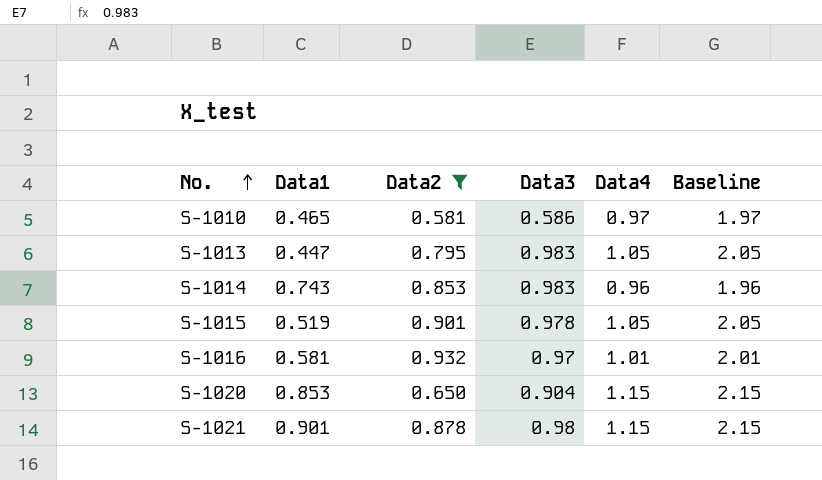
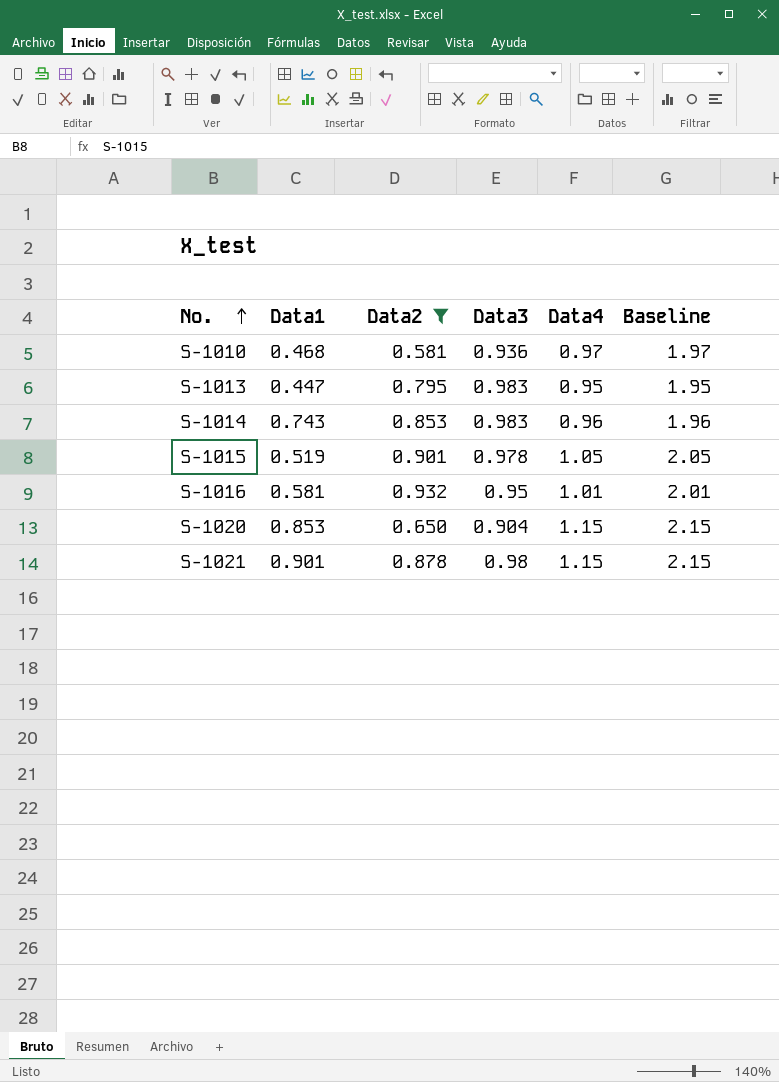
S-1010 | Data1: 0.465 -> 0.468
S-1010 | Data3: 0.586 -> 0.936
S-1013 | Data4: 1.05 -> 0.95
S-1013 | Baseline: 2.05 -> 1.95
S-1016 | Data3: 0.97 -> 0.95

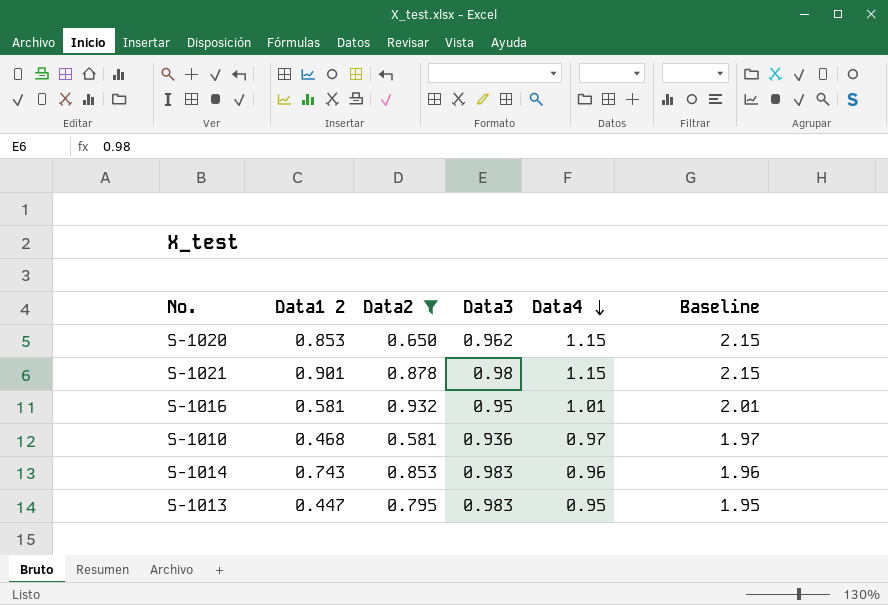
row order: No. ascending -> Data4 descending
column name: Data1 -> Data1 2
row S-1015: 0.519 | 0.901 | 0.978 | 1.05 | 2.05 -> none
S-1020 | Data3: 0.904 -> 0.962

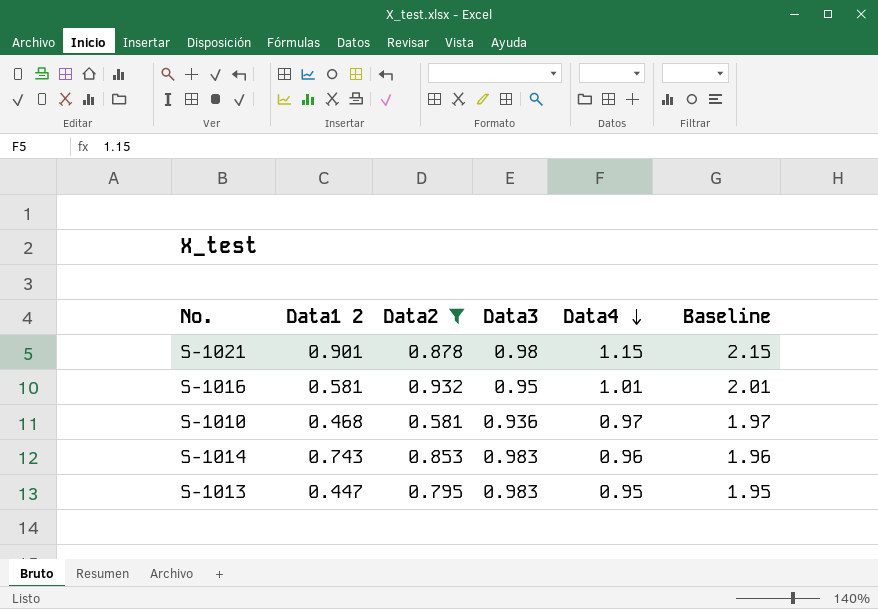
row S-1020: 0.853 | 0.650 | 0.962 | 1.15 | 2.15 -> none

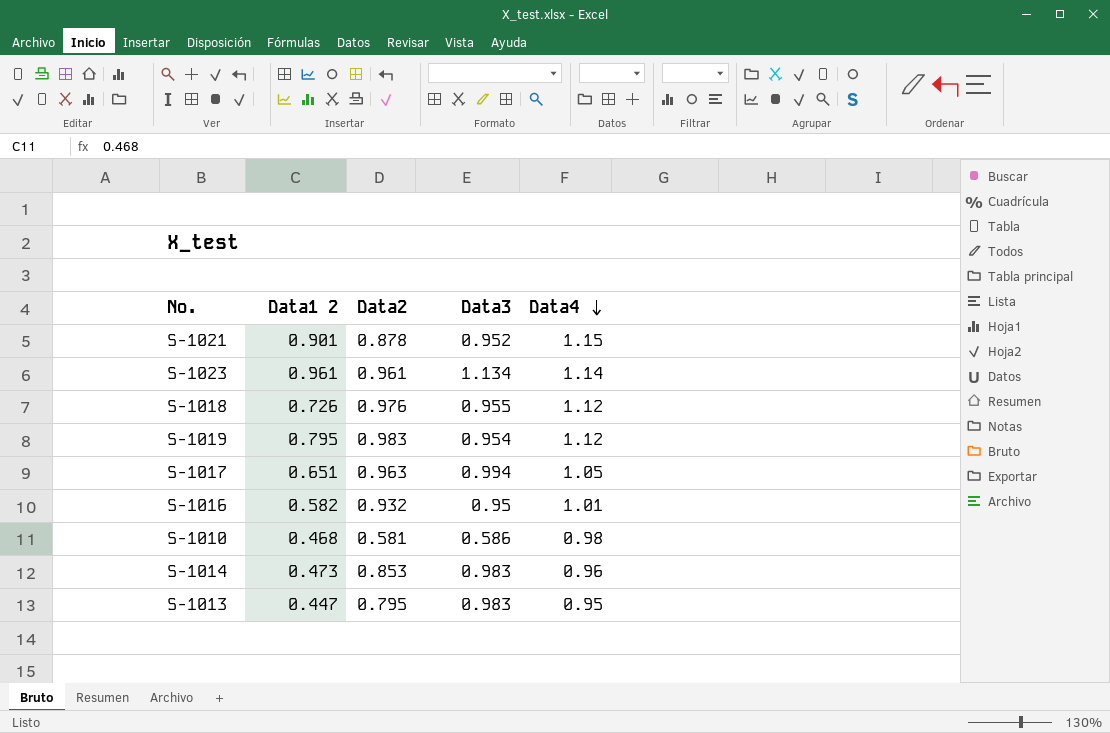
filter: Data2 <= 0.932 -> none
column Baseline | formula: [Data4] + 1 -> none
S-1021 | Data3: 0.98 -> 0.952
S-1016 | Data1 2: 0.581 -> 0.582
S-1010 | Data3: 0.936 -> 0.586
S-1010 | Data4: 0.97 -> 0.98
S-1014 | Data1 2: 0.743 -> 0.473

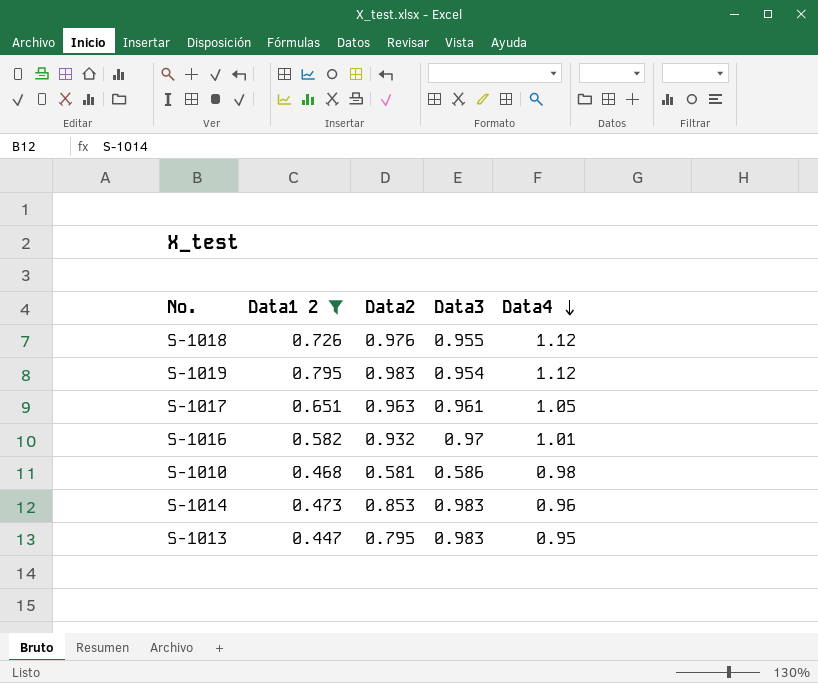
filter: none -> Data1 2 <= 0.795
S-1017 | Data3: 0.994 -> 0.961
S-1016 | Data3: 0.95 -> 0.97

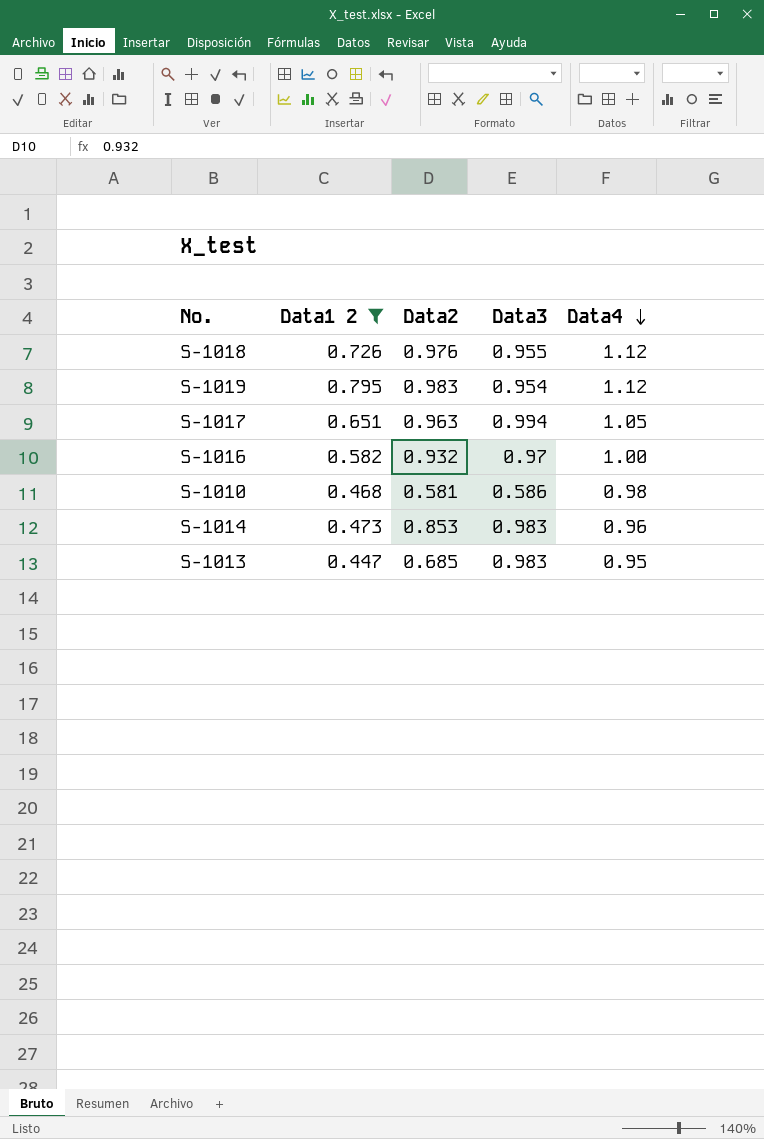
S-1017 | Data3: 0.961 -> 0.994
S-1016 | Data4: 1.01 -> 1.00
S-1013 | Data2: 0.795 -> 0.685

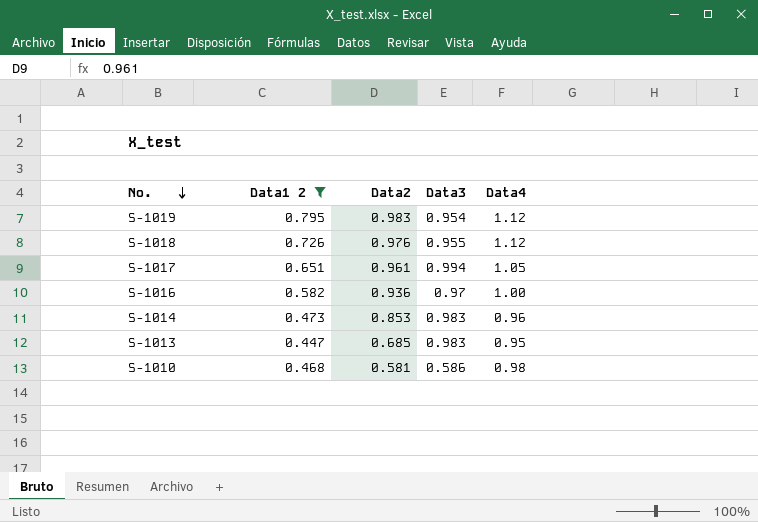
row order: Data4 descending -> No. descending
S-1017 | Data2: 0.963 -> 0.961
S-1016 | Data2: 0.932 -> 0.936

